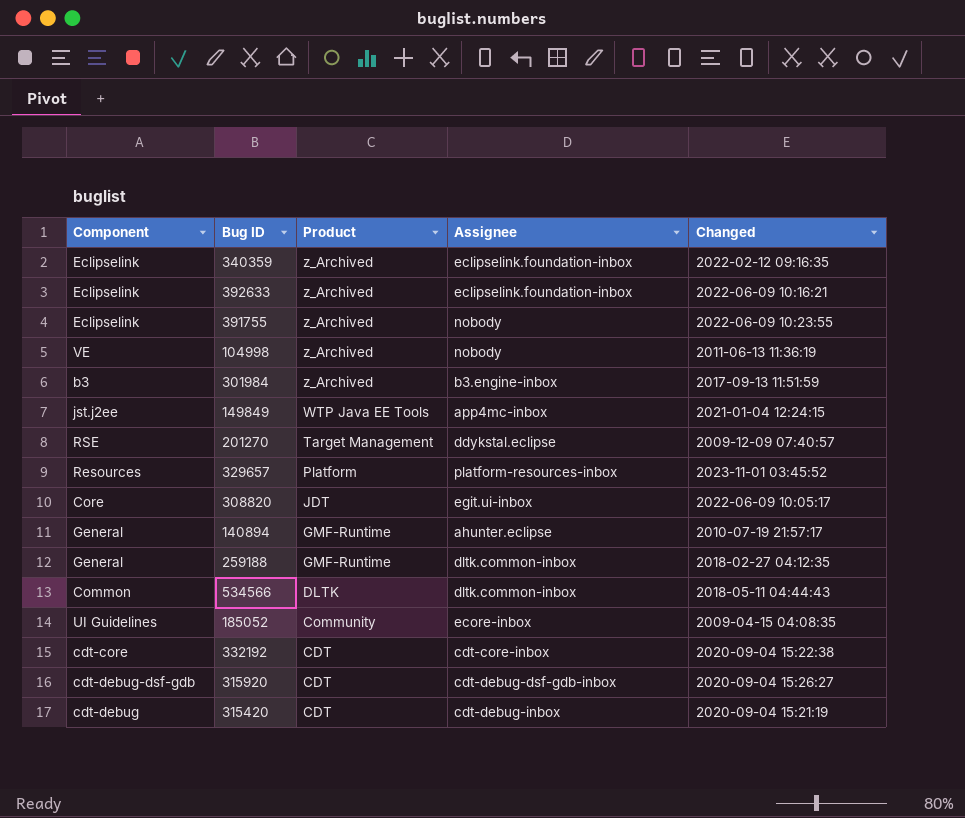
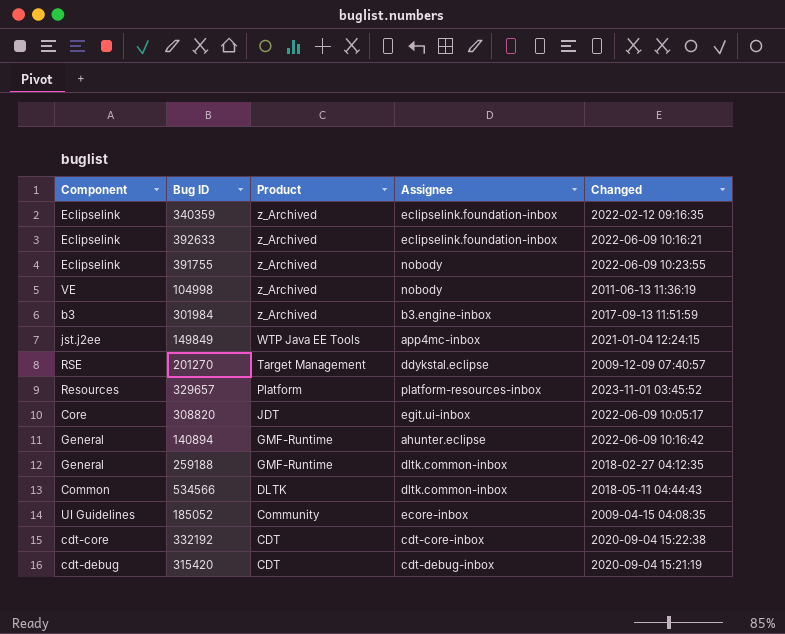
row 315920: cdt-debug-dsf-gdb | CDT | cdt-debug-dsf-gdb-inbox | 2020-09-04 15:26:27 -> none
140894 | Changed: 2010-07-19 21:57:17 -> 2022-06-09 10:16:42

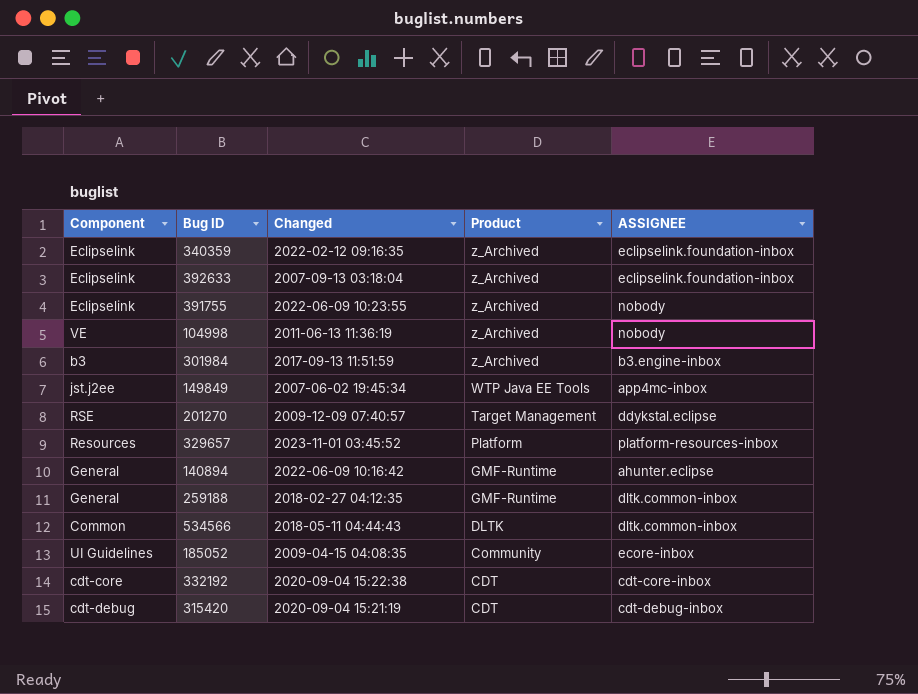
column Changed | position: 5 -> 3
column name: Assignee -> ASSIGNEE
row 308820: Core | JDT | egit.ui-inbox | 2022-06-09 10:05:17 -> none
392633 | Changed: 2022-06-09 10:16:21 -> 2007-09-13 03:18:04
149849 | Changed: 2021-01-04 12:24:15 -> 2007-06-02 19:45:34

